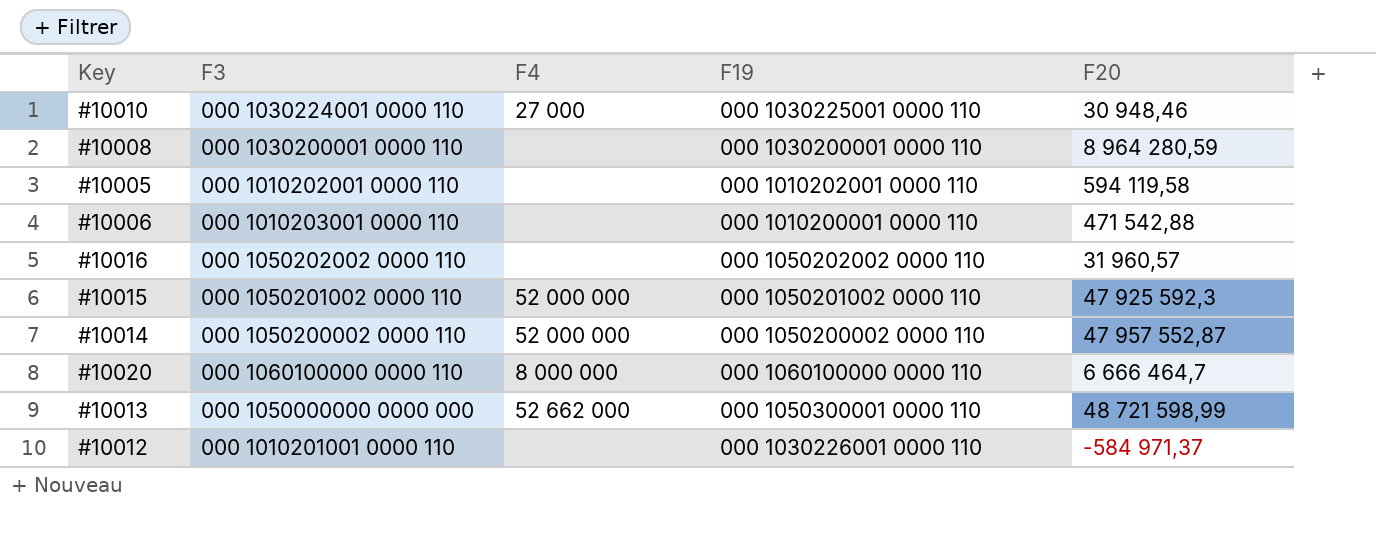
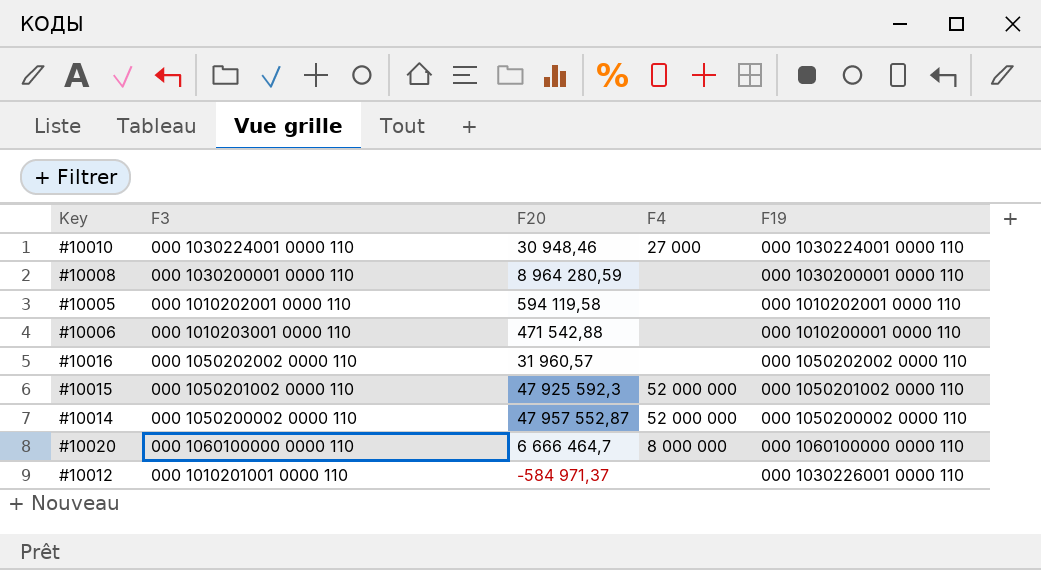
column F20 | position: 5 -> 3
row #10013: 000 1050000000 0000 000 | 52 662 000 | 000 1050300001 0000 110 | 48 721 598,99 -> none
#10010 | F19: 000 1030225001 0000 110 -> 000 1030224001 0000 110

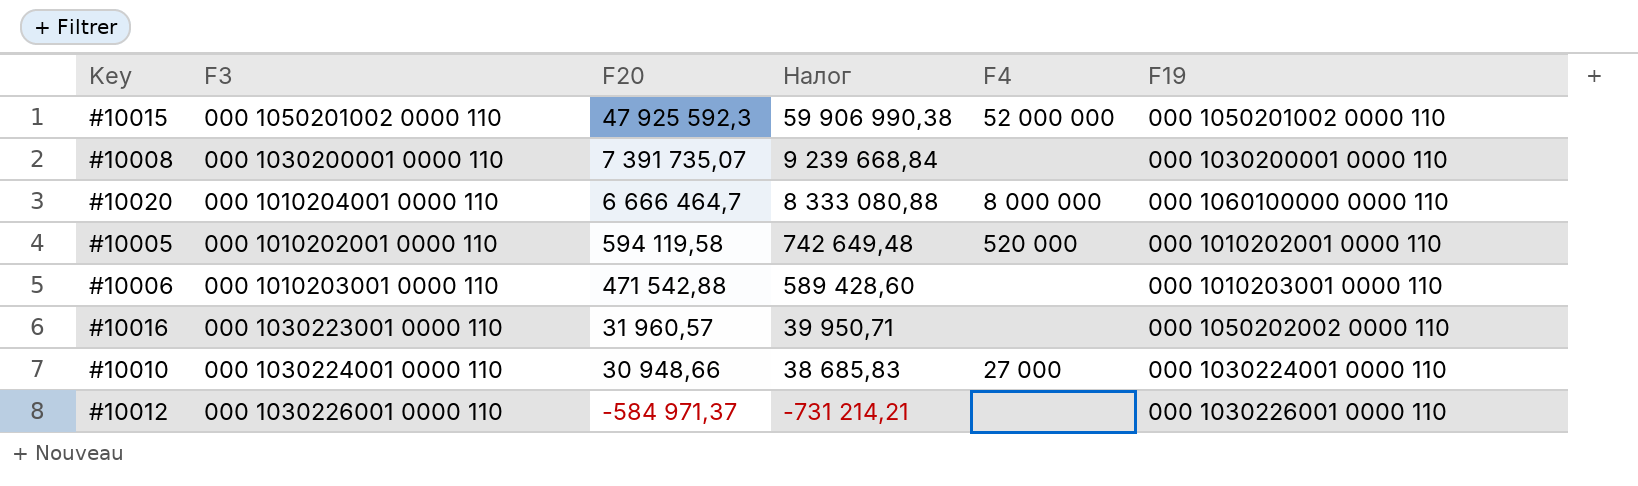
row order: none -> F20 descending
column Налог | formula: none -> [F20] * 1,25
row #10014: 000 1050200002 0000 110 | 47 957 552,87 | 52 000 000 | 000 1050200002 0000 110 -> none
#10008 | F20: 8 964 280,59 -> 7 391 735,07
#10020 | F3: 000 1060100000 0000 110 -> 000 1010204001 0000 110
#10005 | F4: none -> 520 000
#10006 | F19: 000 1010200001 0000 110 -> 000 1010203001 0000 110
#10016 | F3: 000 1050202002 0000 110 -> 000 1030223001 0000 110
#10010 | F20: 30 948,46 -> 30 948,66
#10012 | F3: 000 1010201001 0000 110 -> 000 1030226001 0000 110

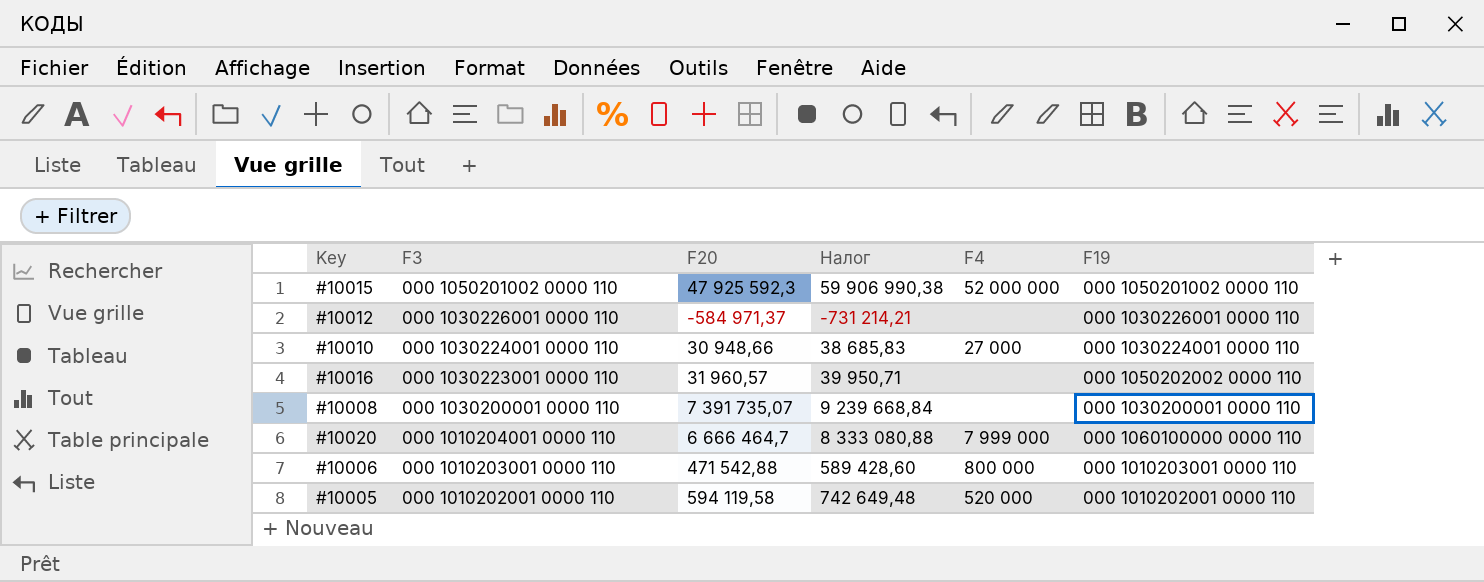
row order: F20 descending -> F3 descending
#10020 | F4: 8 000 000 -> 7 999 000
#10006 | F4: none -> 800 000

